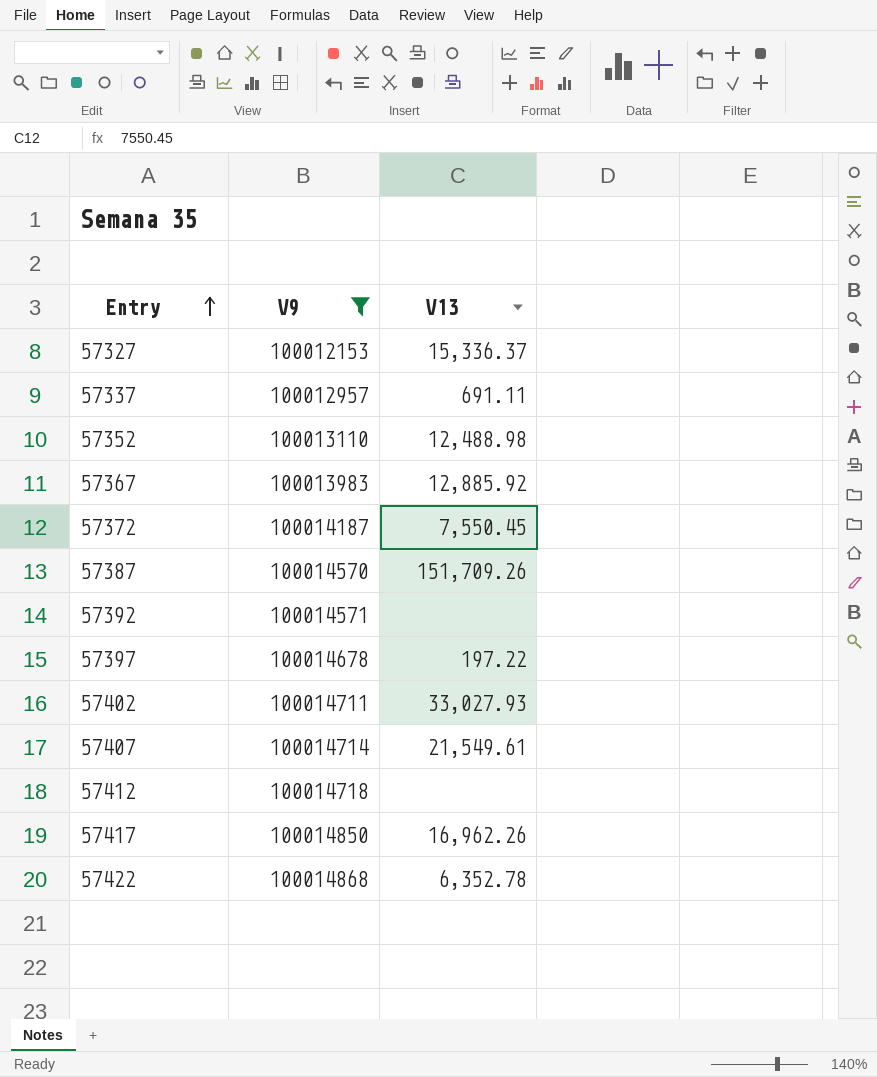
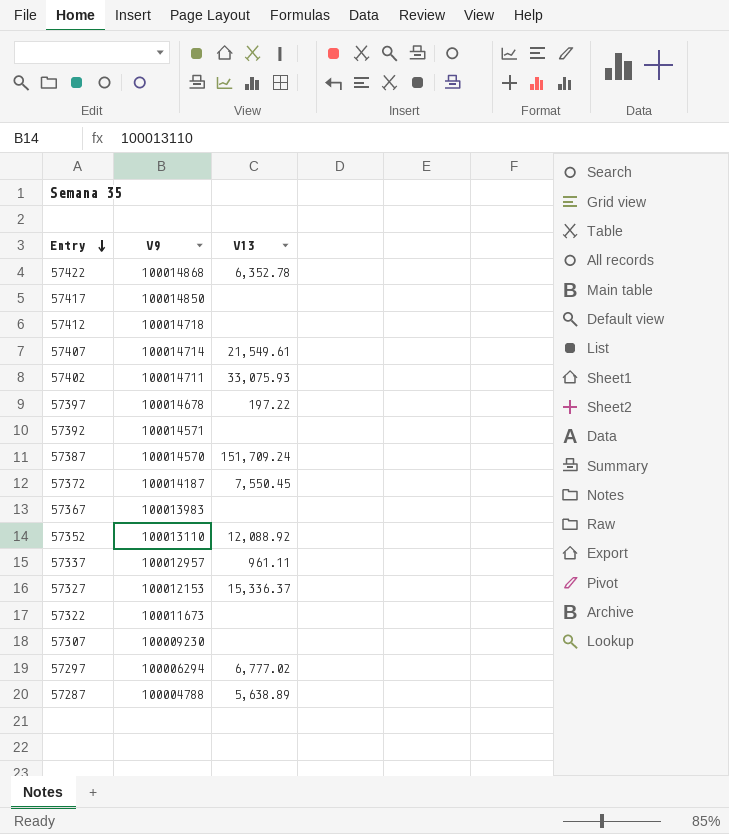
filter: V9 >= 100012153 -> none
row order: Entry ascending -> Entry descending
57417 | V13: 16,962.26 -> none
57402 | V13: 33,027.93 -> 33,075.93
57387 | V13: 151,709.26 -> 151,709.24
57367 | V13: 12,885.92 -> none
57352 | V13: 12,488.98 -> 12,088.92
57337 | V13: 691.11 -> 961.11

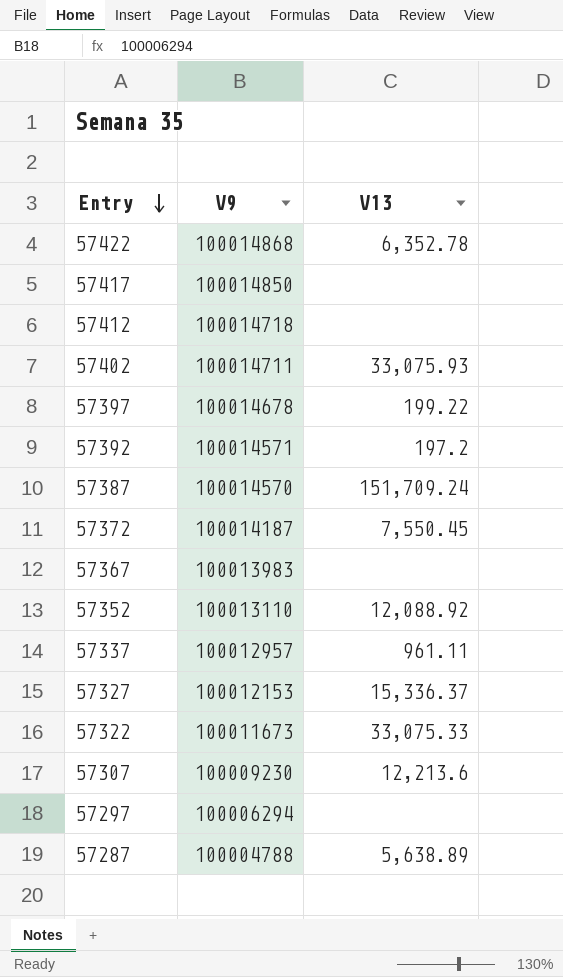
row 57407: 100014714 | 21,549.61 -> none
57397 | V13: 197.22 -> 199.22
57392 | V13: none -> 197.2
57322 | V13: none -> 33,075.33
57307 | V13: none -> 12,213.6
57297 | V13: 6,777.02 -> none

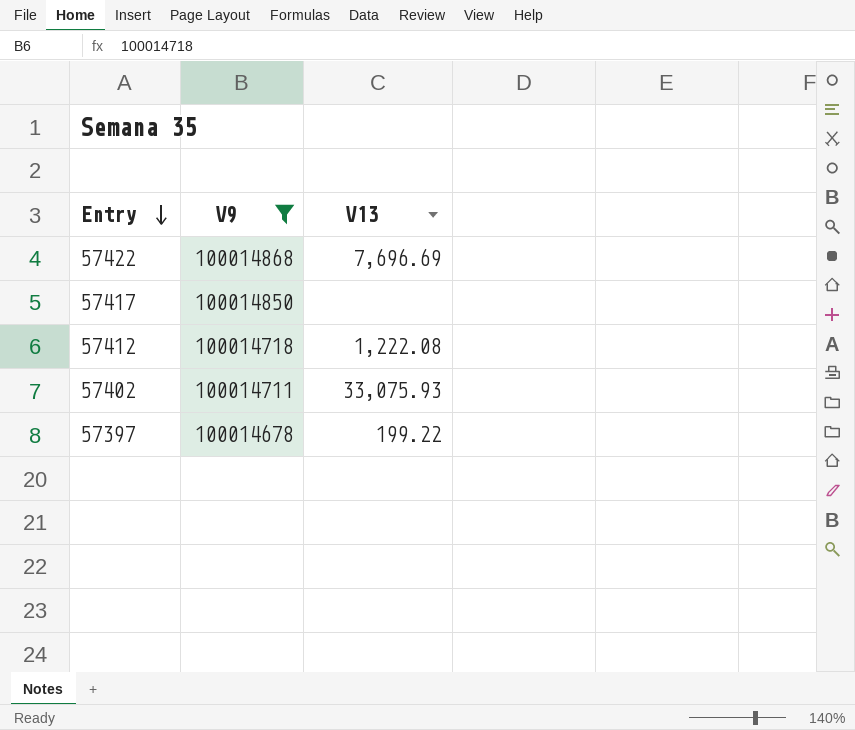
filter: none -> V9 >= 100014678
57422 | V13: 6,352.78 -> 7,696.69
57412 | V13: none -> 1,222.08

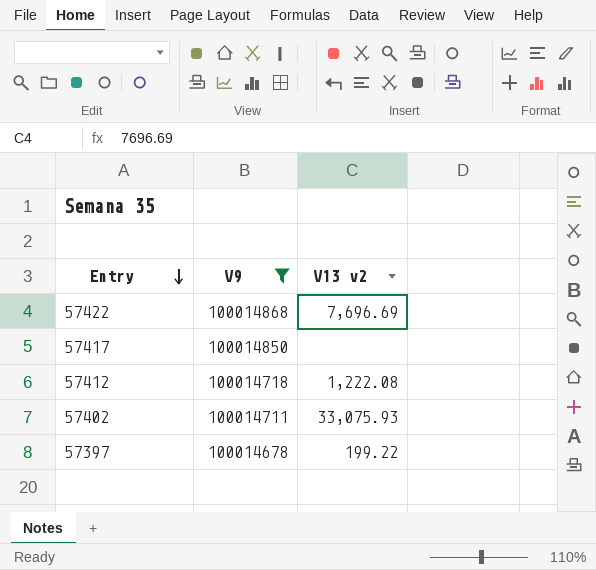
column name: V13 -> V13 v2

